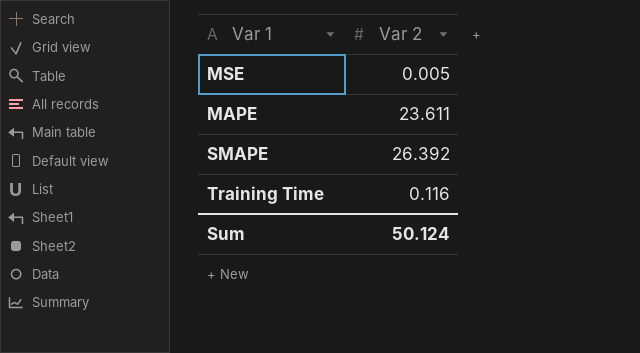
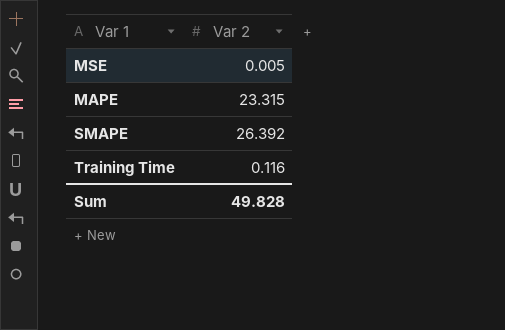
MAPE | Var 2: 23.611 -> 23.315
Sum | Var 2: 50.124 -> 49.828

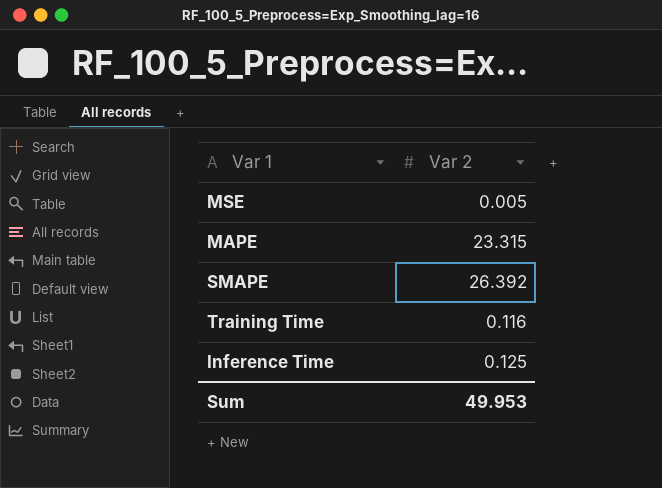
row Inference Time: none -> 0.125
Sum | Var 2: 49.828 -> 49.953

